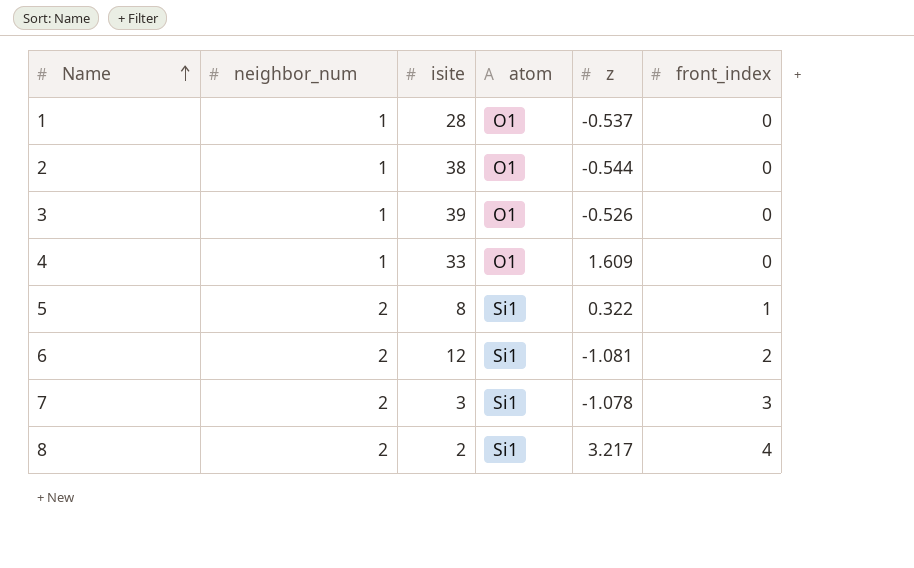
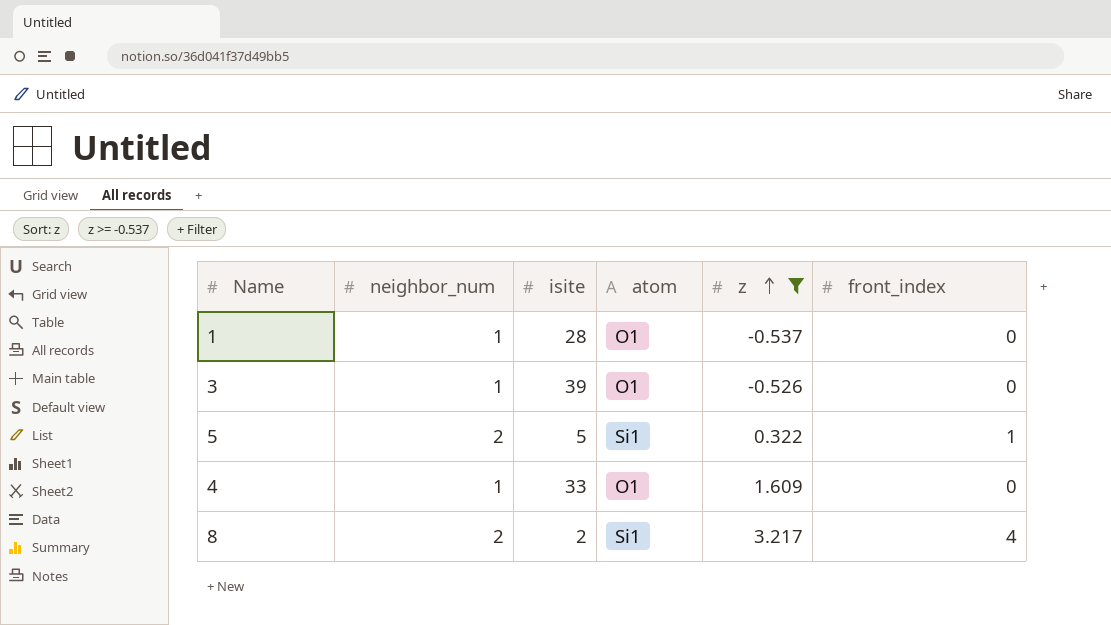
filter: none -> z >= -0.537
row order: Name ascending -> z ascending
5 | isite: 8 -> 5

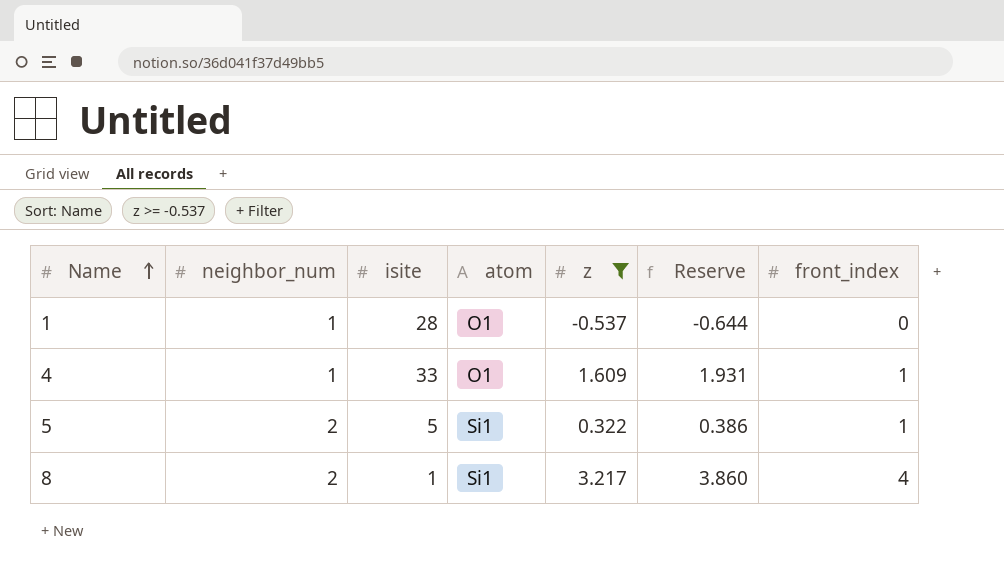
row order: z ascending -> Name ascending
column Reserve | formula: none -> [z] * 1.2
row 3: 1 | 39 | O1 | -0.526 | 0 -> none
4 | front_index: 0 -> 1
8 | isite: 2 -> 1

